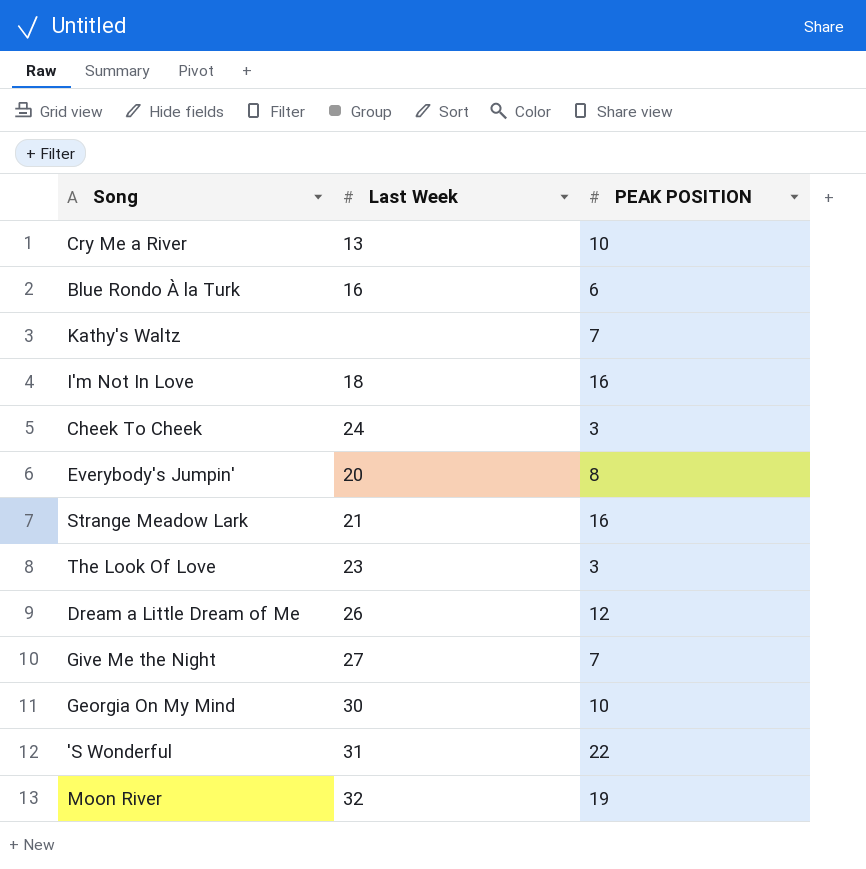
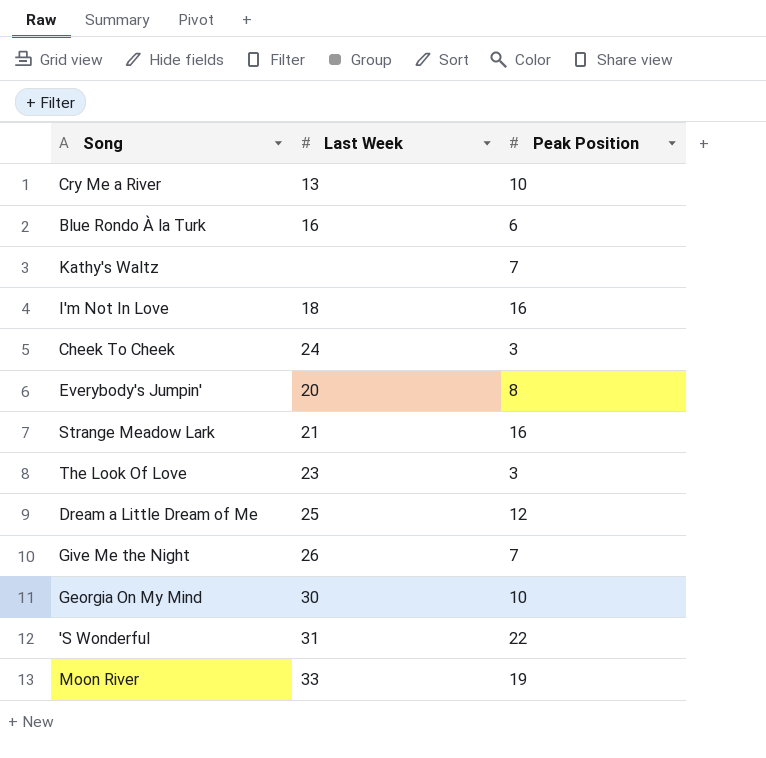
column name: PEAK POSITION -> Peak Position
Dream a Little Dream of Me | Last Week: 26 -> 25
Give Me the Night | Last Week: 27 -> 26
Moon River | Last Week: 32 -> 33

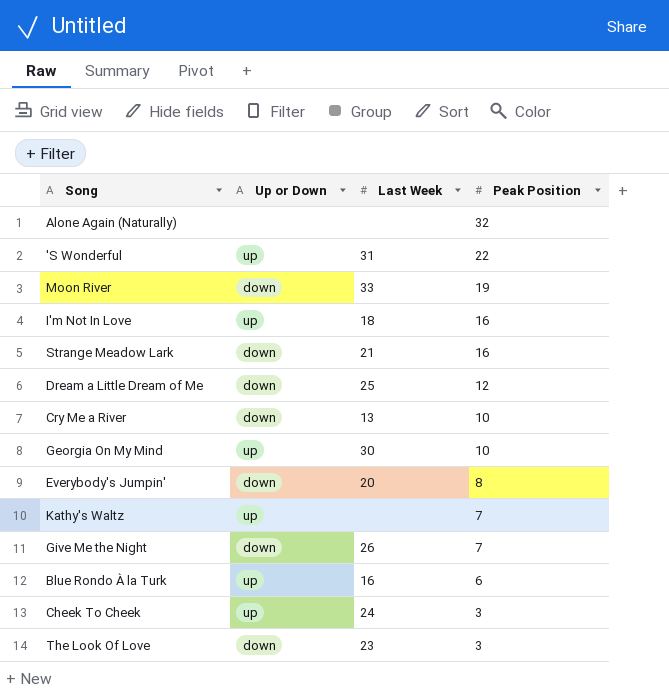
row order: none -> Peak Position descending
column Up or Down | position: none -> 2
row Alone Again (Naturally): none -> none | none | 32

